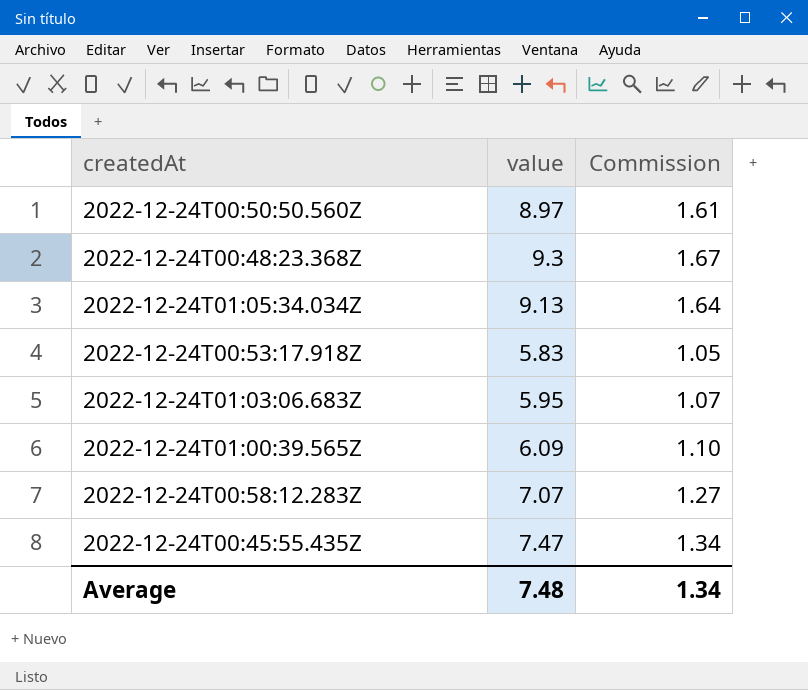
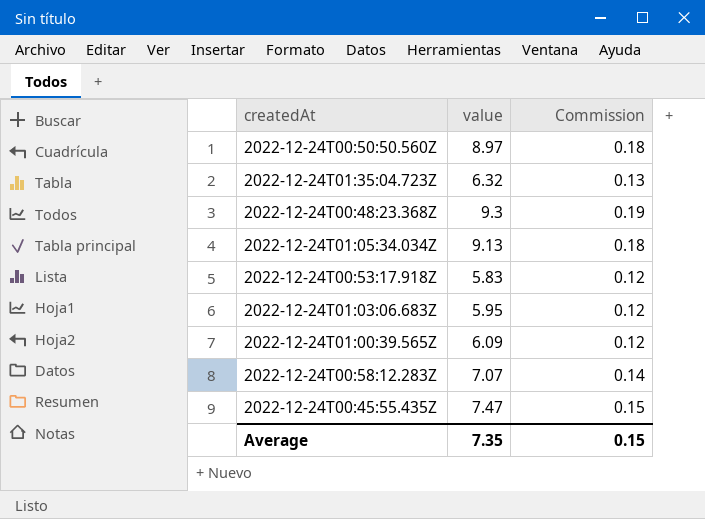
column Commission | formula: [value] * 0.18 -> [value] * 0.02
row 2022-12-24T01:35:04.723Z: none -> 6.32 | 0.13
Average | value: 7.48 -> 7.35
Average | Commission: 1.34 -> 0.15

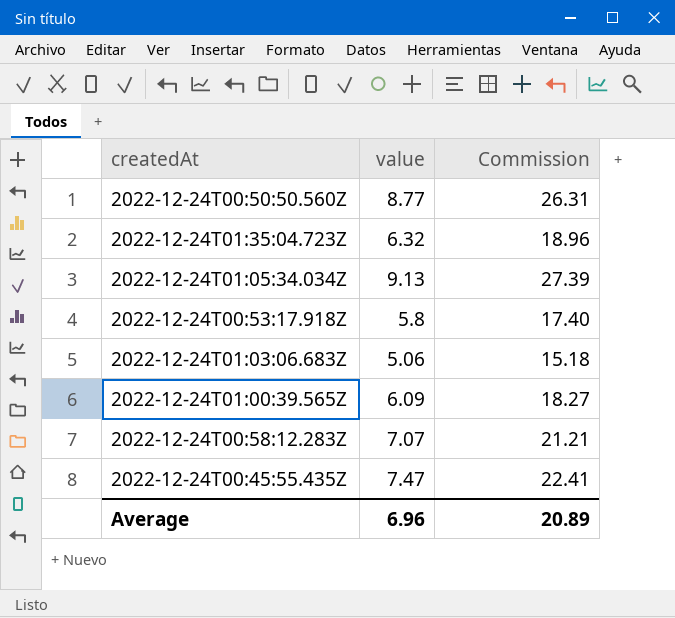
column Commission | formula: [value] * 0.02 -> [value] * 3
row 2022-12-24T00:48:23.368Z: 9.3 | 0.19 -> none
2022-12-24T00:50:50.560Z | value: 8.97 -> 8.77
2022-12-24T00:53:17.918Z | value: 5.83 -> 5.8
2022-12-24T01:03:06.683Z | value: 5.95 -> 5.06
Average | value: 7.35 -> 6.96
Average | Commission: 0.15 -> 20.89

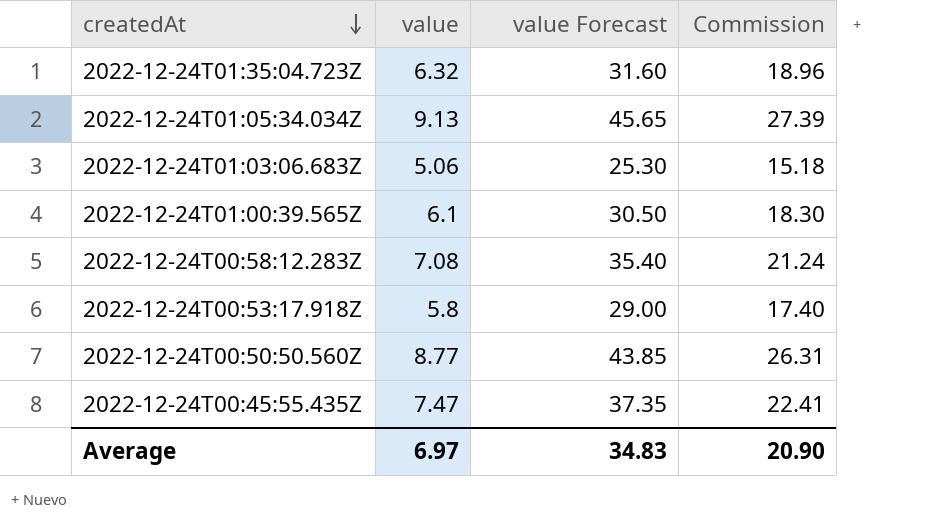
row order: none -> createdAt descending
column value Forecast | formula: none -> [value] * 5
2022-12-24T01:00:39.565Z | value: 6.09 -> 6.1
2022-12-24T01:00:39.565Z | Commission: 18.27 -> 18.30
2022-12-24T00:58:12.283Z | value: 7.07 -> 7.08
2022-12-24T00:58:12.283Z | Commission: 21.21 -> 21.24
Average | value: 6.96 -> 6.97
Average | Commission: 20.89 -> 20.90

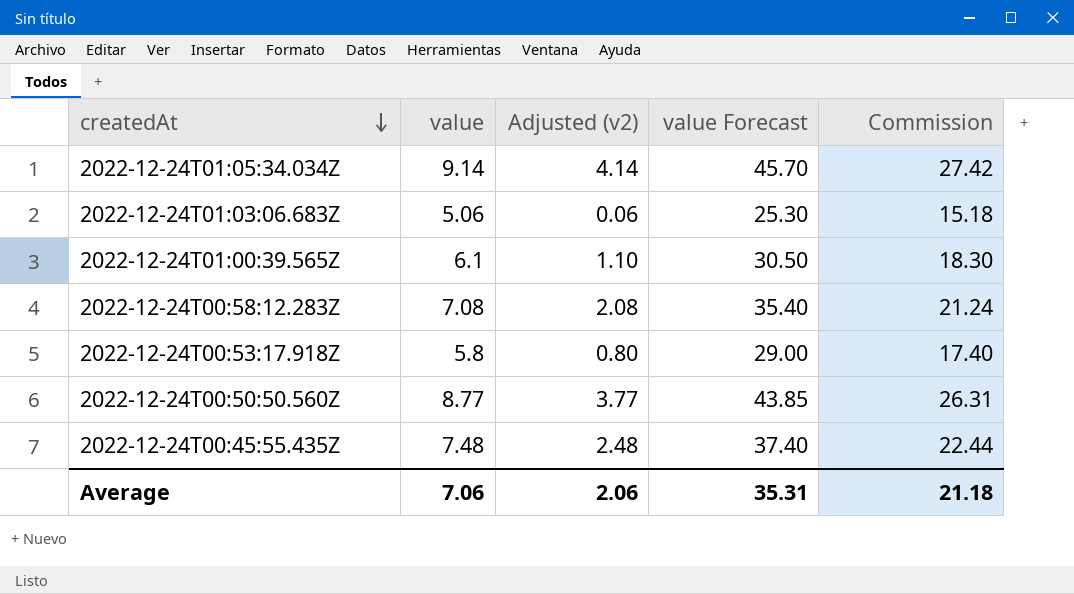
column Adjusted (v2) | formula: none -> [value] - 5
row 2022-12-24T01:35:04.723Z: 6.32 | 31.60 | 18.96 -> none
2022-12-24T01:05:34.034Z | value: 9.13 -> 9.14
2022-12-24T01:05:34.034Z | value Forecast: 45.65 -> 45.70
2022-12-24T01:05:34.034Z | Commission: 27.39 -> 27.42
2022-12-24T00:45:55.435Z | value: 7.47 -> 7.48
2022-12-24T00:45:55.435Z | value Forecast: 37.35 -> 37.40
2022-12-24T00:45:55.435Z | Commission: 22.41 -> 22.44
Average | value: 6.97 -> 7.06
Average | value Forecast: 34.83 -> 35.31
Average | Commission: 20.90 -> 21.18

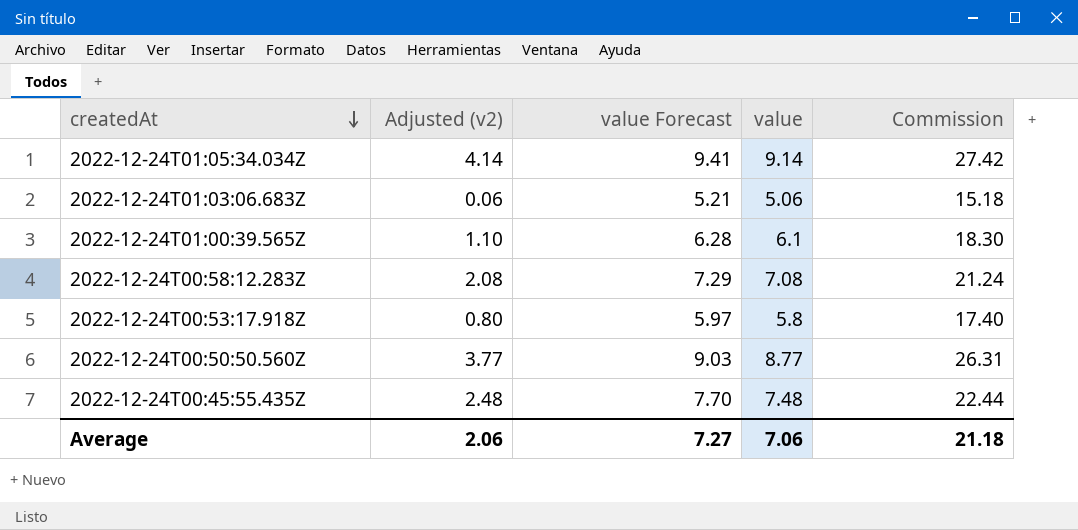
column value Forecast | formula: [value] * 5 -> [value] * 1.03
column value | position: 2 -> 4
Average | value Forecast: 35.31 -> 7.27

